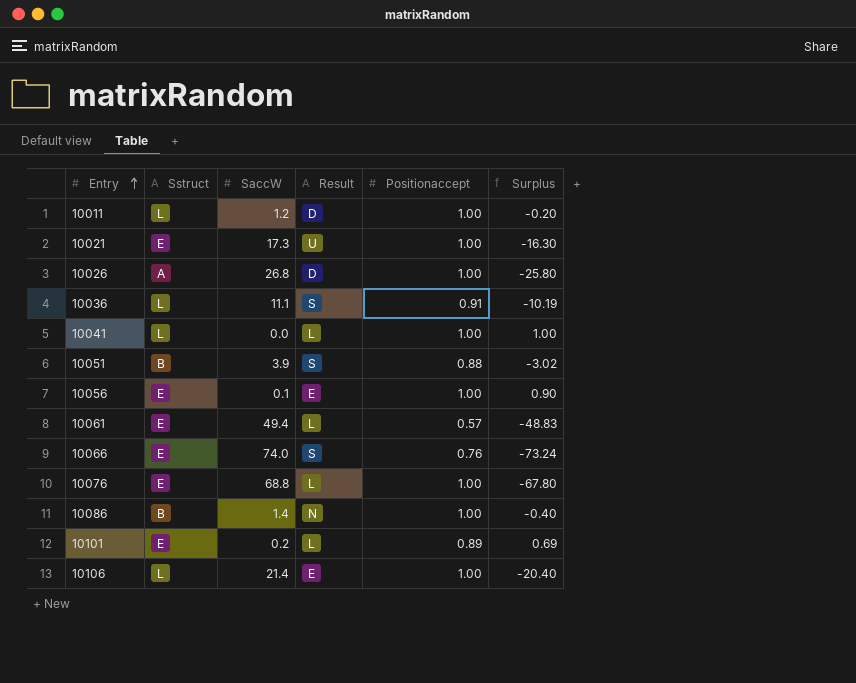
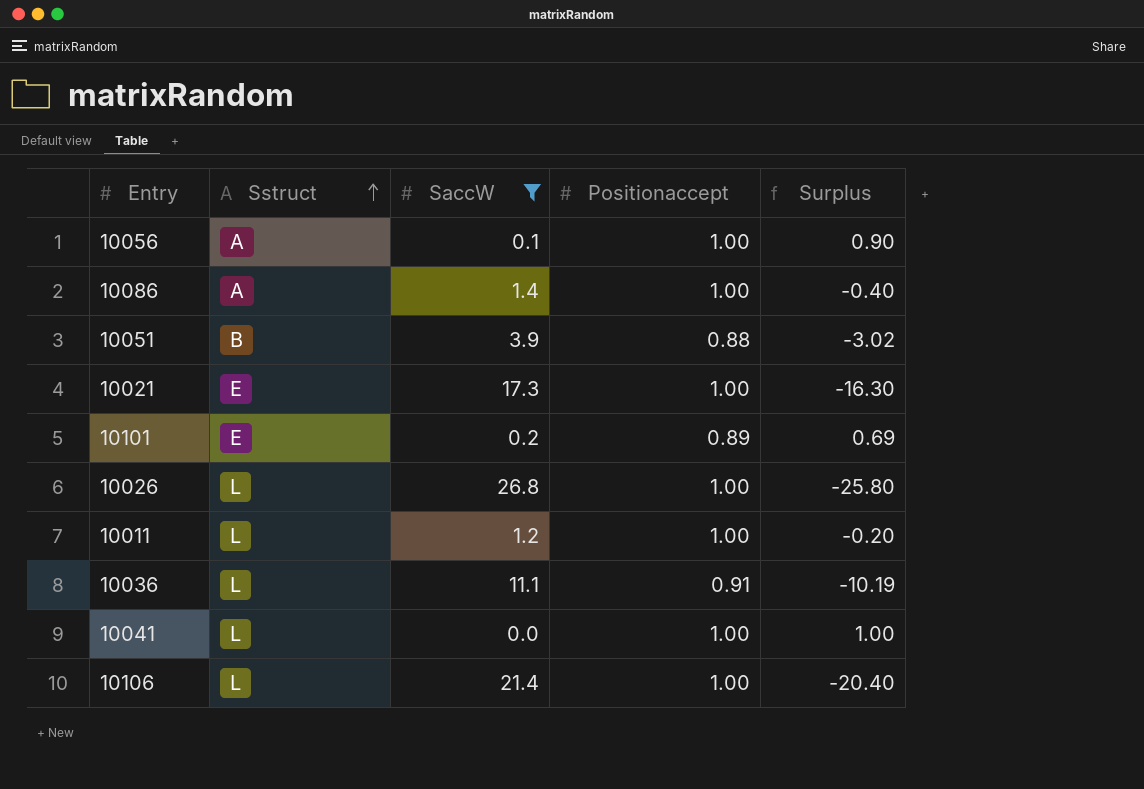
filter: none -> SaccW <= 26.8
row order: Entry ascending -> Sstruct ascending
column Result | position: 4 -> none
10056 | Sstruct: E -> A
10086 | Sstruct: B -> A
10026 | Sstruct: A -> L

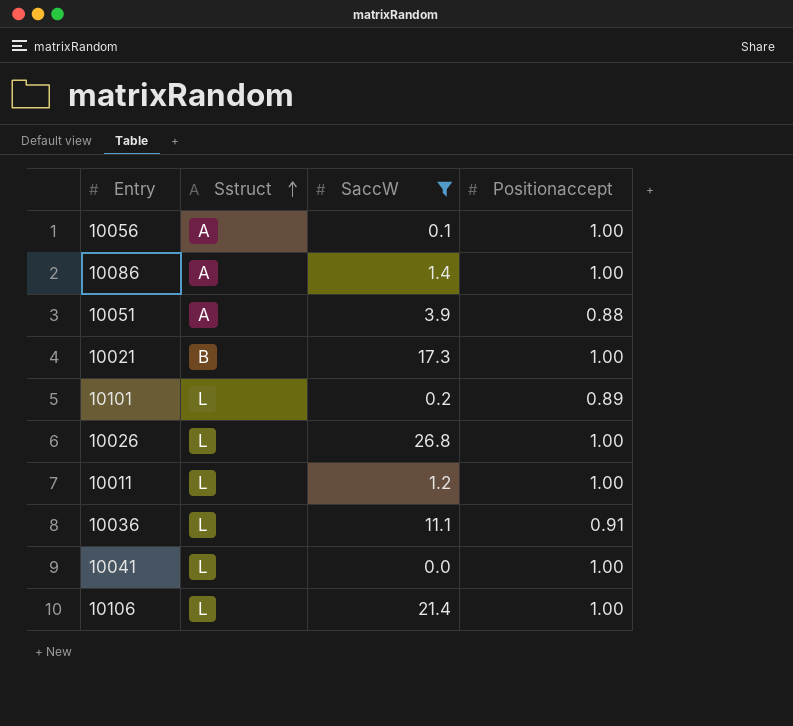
column Surplus | formula: [Positionaccept] - [SaccW] -> none
10051 | Sstruct: B -> A
10021 | Sstruct: E -> B
10101 | Sstruct: E -> L

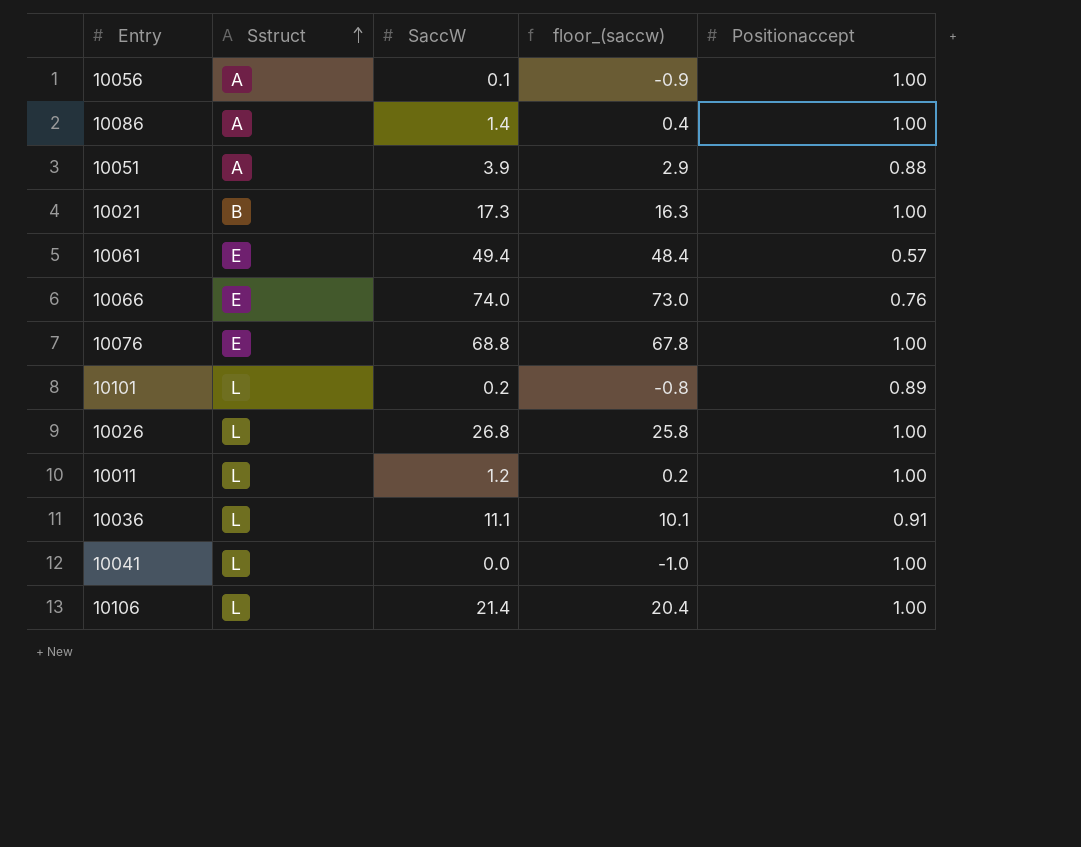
filter: SaccW <= 26.8 -> none
column floor_(saccw) | formula: none -> [SaccW] - 1

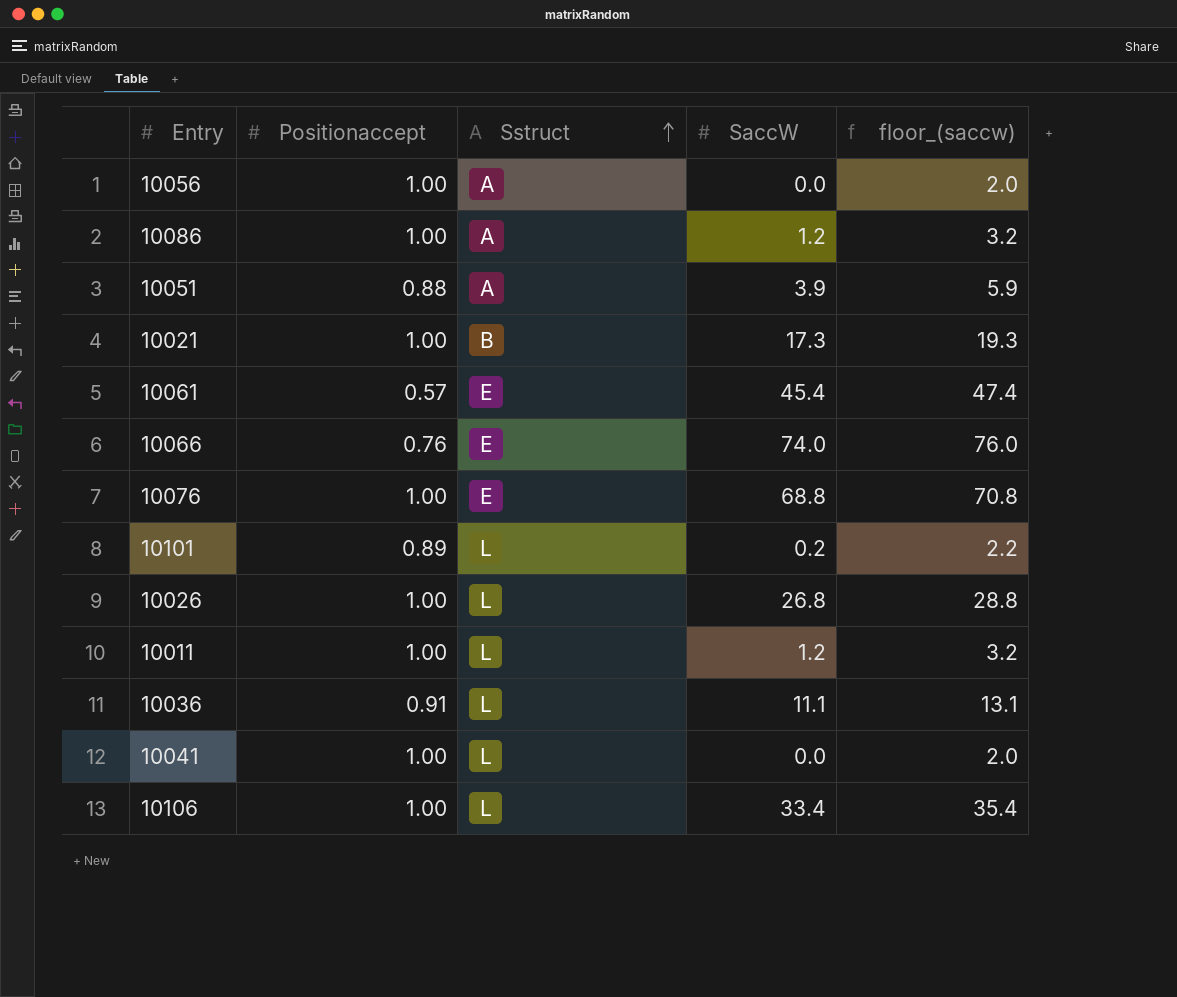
column Positionaccept | position: 5 -> 2
column floor_(saccw) | formula: [SaccW] - 1 -> [SaccW] + 2
10056 | SaccW: 0.1 -> 0.0
10086 | SaccW: 1.4 -> 1.2
10061 | SaccW: 49.4 -> 45.4
10106 | SaccW: 21.4 -> 33.4

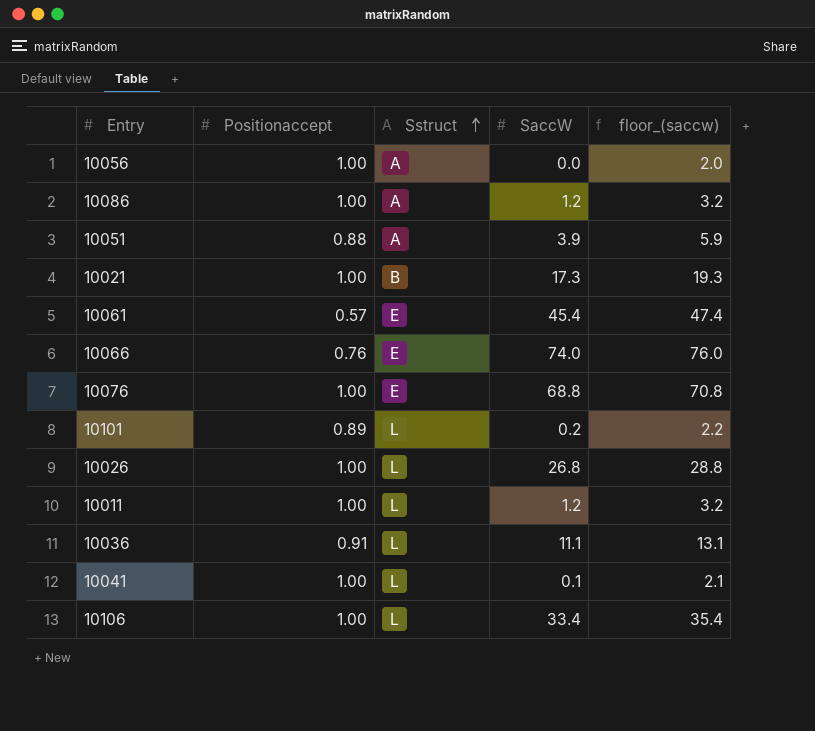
10041 | SaccW: 0.0 -> 0.1
10041 | floor_(saccw): 2.0 -> 2.1

